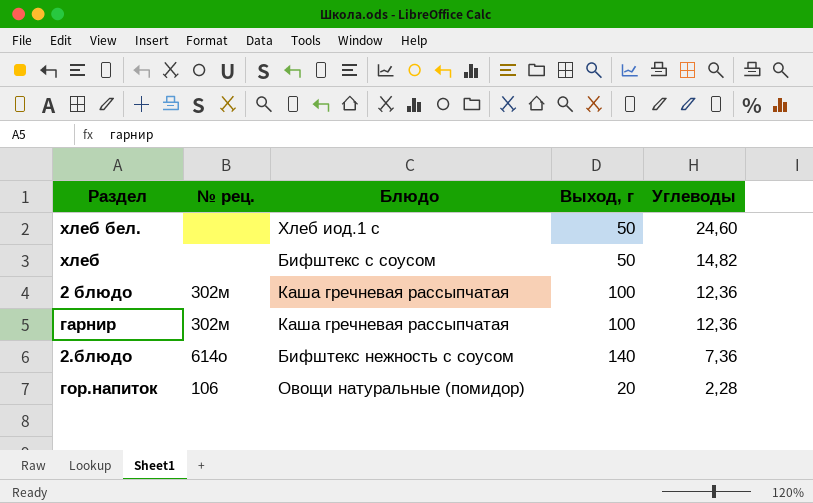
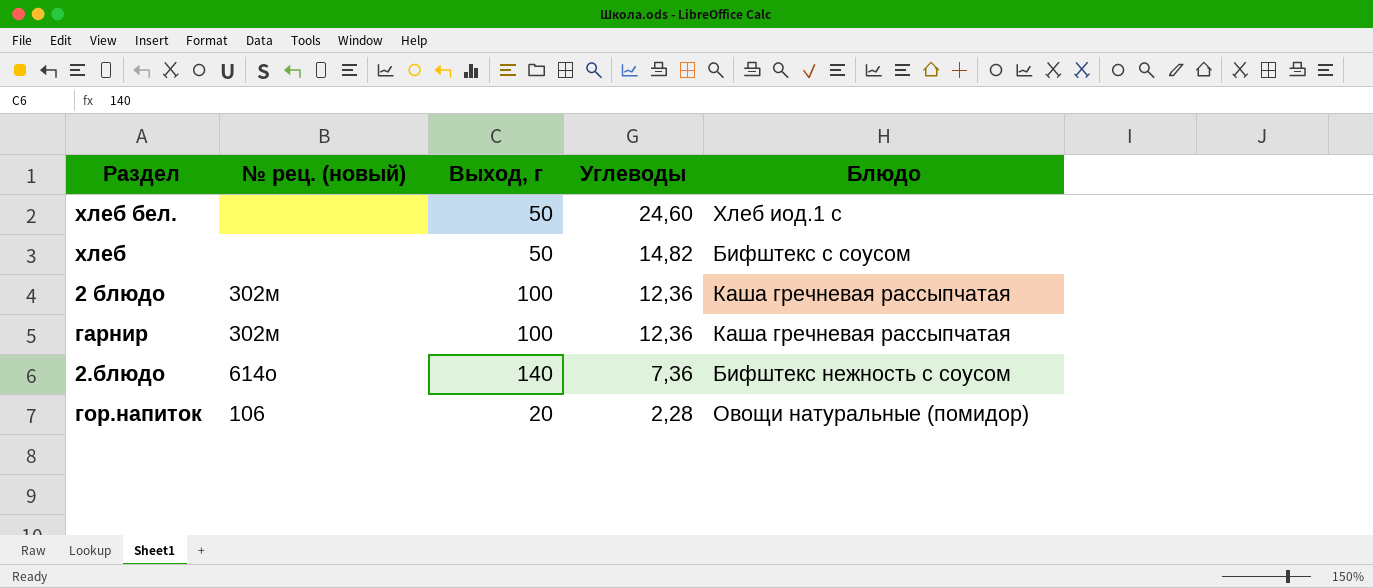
column name: № рец. -> № рец. (новый)
column Блюдо | position: 3 -> 5

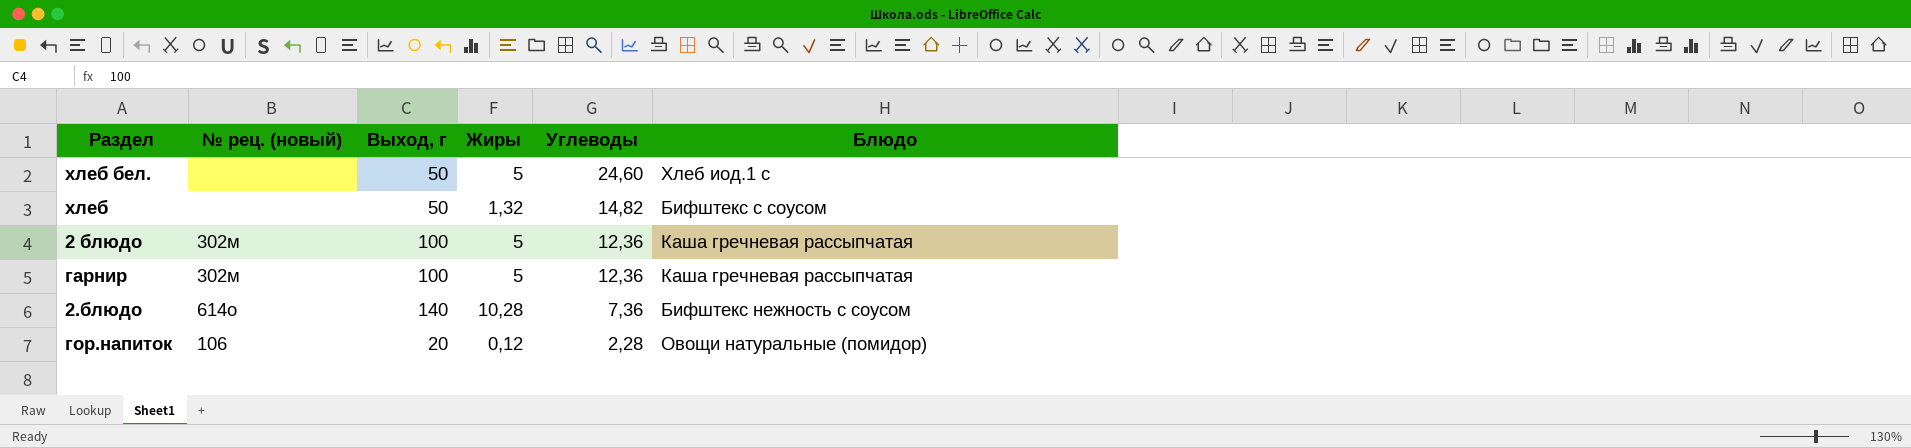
column Жиры | position: none -> 4

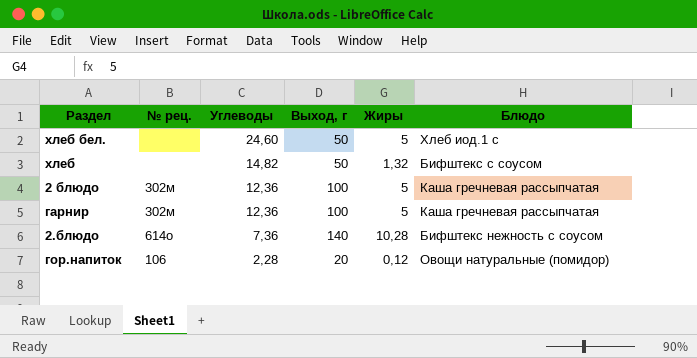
column name: № рец. (новый) -> № рец.
column Углеводы | position: 5 -> 3

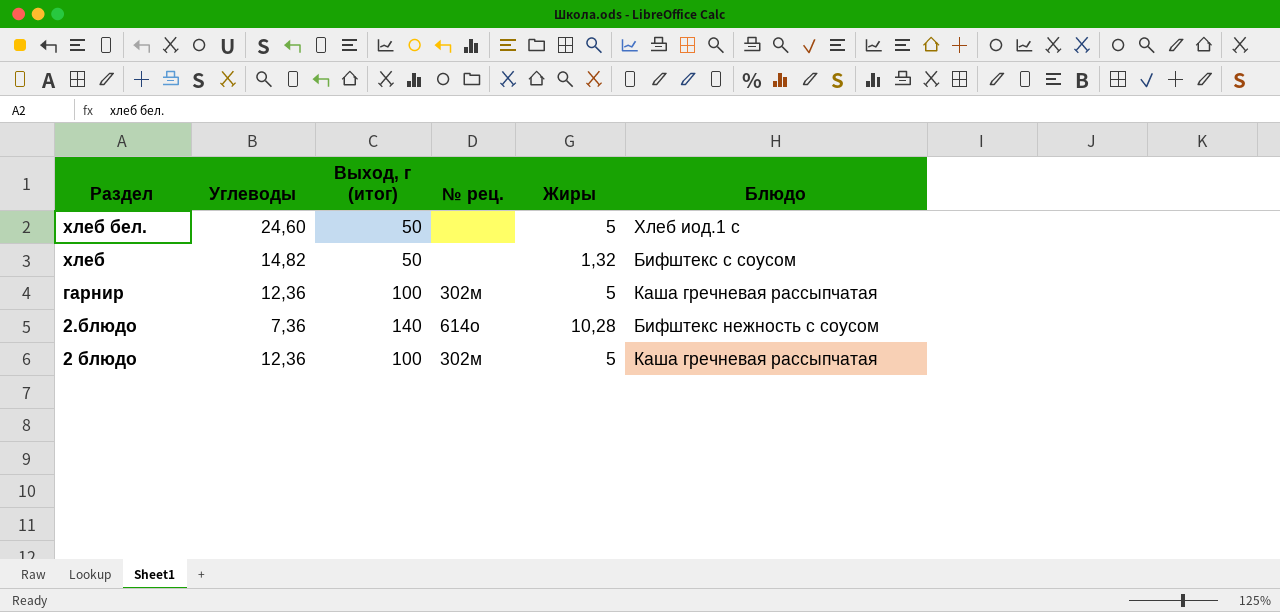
row order: Углеводы descending -> Раздел descending
column name: Выход, г -> Выход, г (итог)
column № рец. | position: 2 -> 4
row гор.напиток: 106 | 2,28 | 20 | 0,12 | Овощи натуральные (помидор) -> none

